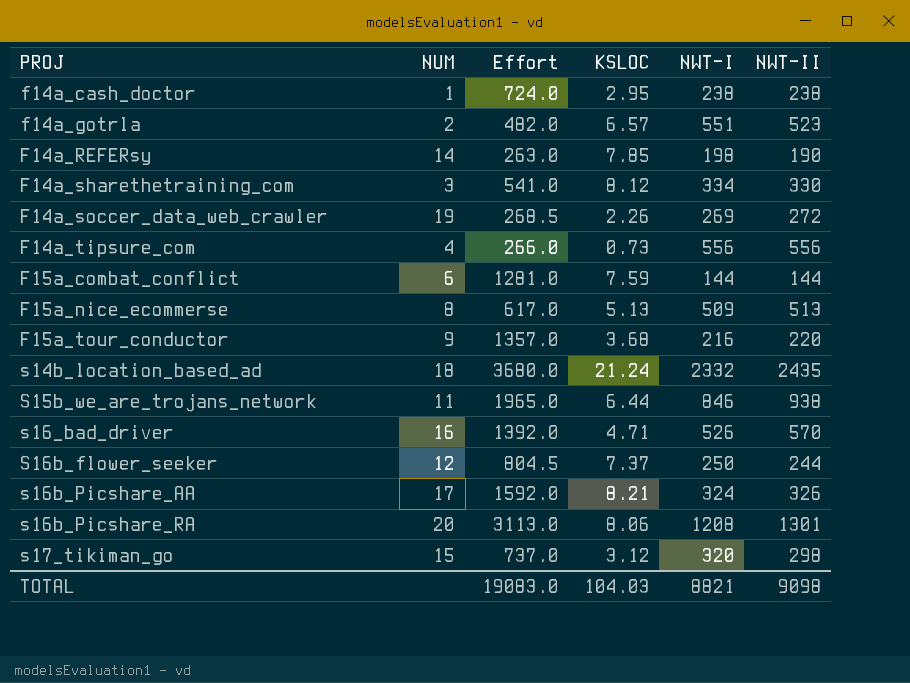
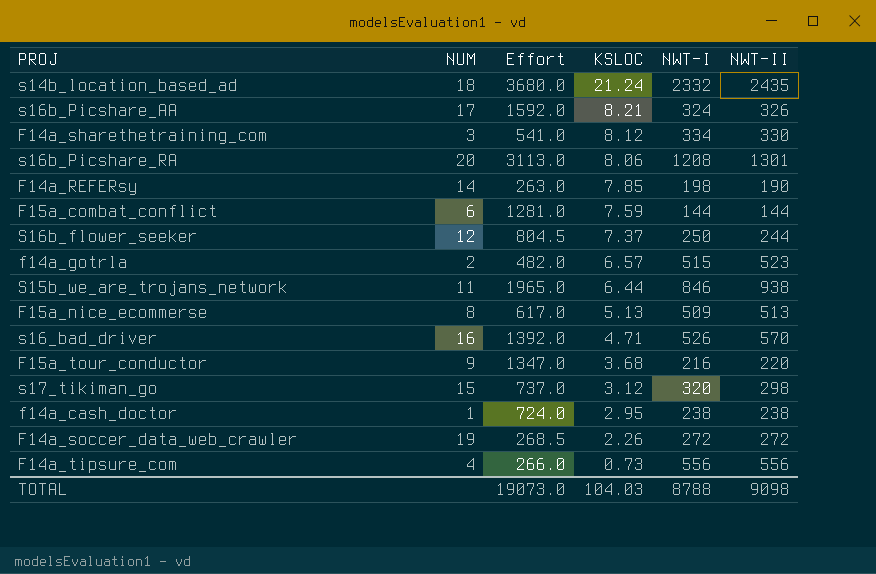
row order: PROJ ascending -> KSLOC descending
f14a_gotrla | NWT-I: 551 -> 515
F15a_tour_conductor | Effort: 1357.0 -> 1347.0
F14a_soccer_data_web_crawler | NWT-I: 269 -> 272
TOTAL | Effort: 19083.0 -> 19073.0
TOTAL | NWT-I: 8821 -> 8788

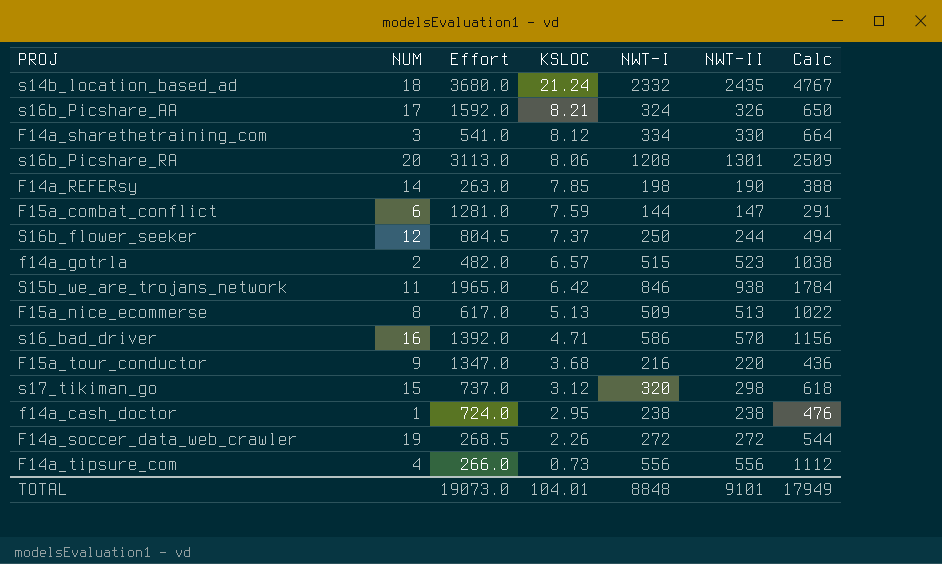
column Calc | formula: none -> [NWT-I] + [NWT-II]
F15a_combat_conflict | NWT-II: 144 -> 147
S15b_we_are_trojans_network | KSLOC: 6.44 -> 6.42
s16_bad_driver | NWT-I: 526 -> 586
TOTAL | KSLOC: 104.03 -> 104.01
TOTAL | NWT-I: 8788 -> 8848
TOTAL | NWT-II: 9098 -> 9101

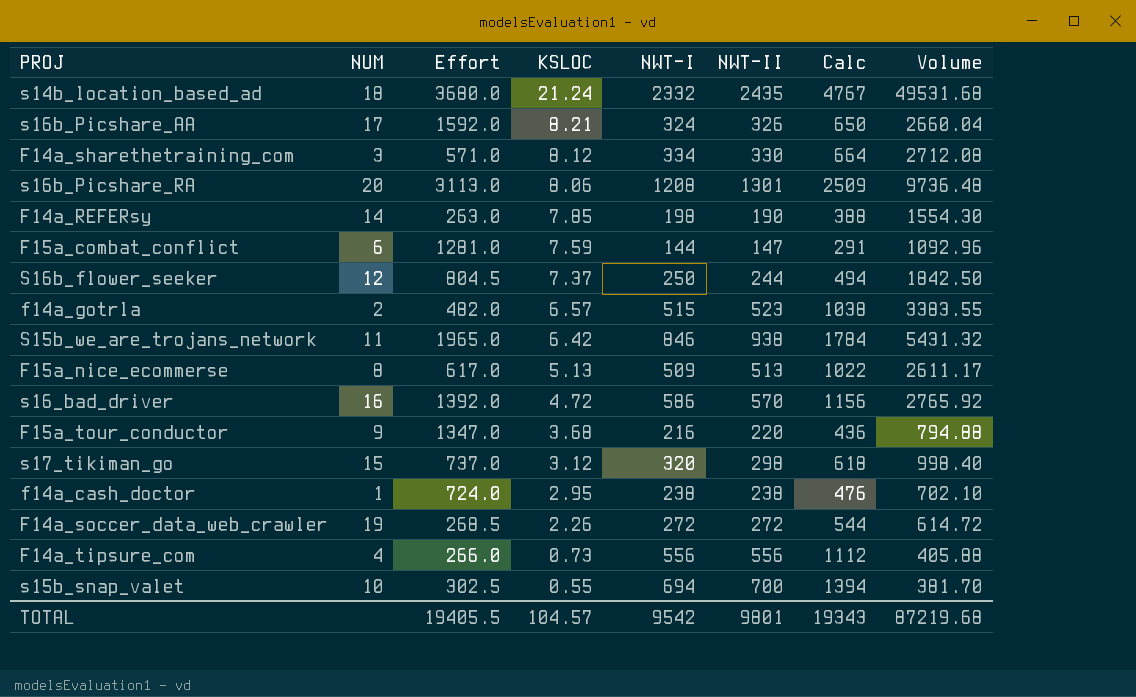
column Volume | formula: none -> [KSLOC] * [NWT-I]
F14a_sharethetraining_com | Effort: 541.0 -> 571.0
s16_bad_driver | KSLOC: 4.71 -> 4.72
row s15b_snap_valet: none -> 10 | 302.5 | 0.55 | 694 | 700 | 1394 | 381.70
TOTAL | Effort: 19073.0 -> 19405.5
TOTAL | KSLOC: 104.01 -> 104.57
TOTAL | NWT-I: 8848 -> 9542
TOTAL | NWT-II: 9101 -> 9801
TOTAL | Calc: 17949 -> 19343

